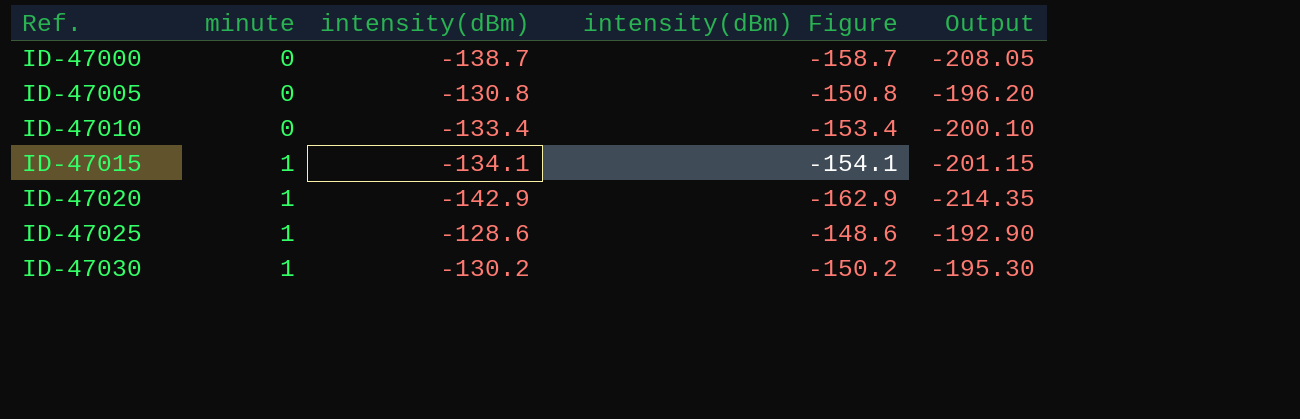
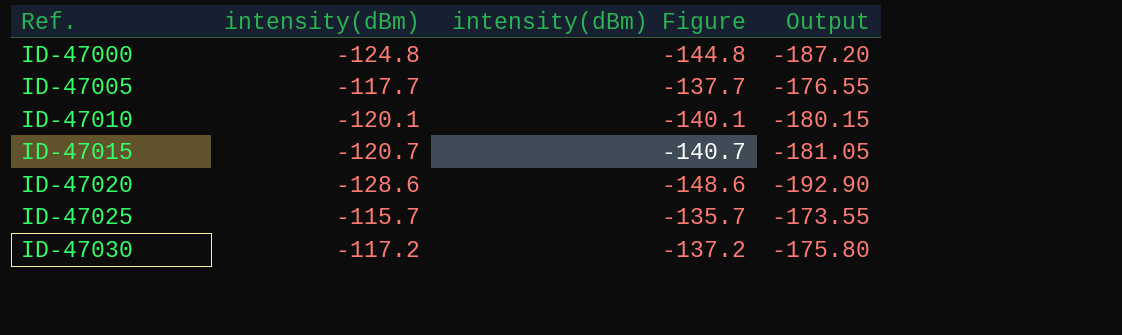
column minute | position: 2 -> none
ID-47000 | intensity(dBm): -138.7 -> -124.8
ID-47000 | intensity(dBm) Figure: -158.7 -> -144.8
ID-47000 | Output: -208.05 -> -187.20
ID-47005 | intensity(dBm): -130.8 -> -117.7
ID-47005 | intensity(dBm) Figure: -150.8 -> -137.7
ID-47005 | Output: -196.20 -> -176.55
ID-47010 | intensity(dBm): -133.4 -> -120.1
ID-47010 | intensity(dBm) Figure: -153.4 -> -140.1
ID-47010 | Output: -200.10 -> -180.15
ID-47015 | intensity(dBm): -134.1 -> -120.7
ID-47015 | intensity(dBm) Figure: -154.1 -> -140.7
ID-47015 | Output: -201.15 -> -181.05
ID-47020 | intensity(dBm): -142.9 -> -128.6
ID-47020 | intensity(dBm) Figure: -162.9 -> -148.6
ID-47020 | Output: -214.35 -> -192.90
ID-47025 | intensity(dBm): -128.6 -> -115.7
ID-47025 | intensity(dBm) Figure: -148.6 -> -135.7
ID-47025 | Output: -192.90 -> -173.55
ID-47030 | intensity(dBm): -130.2 -> -117.2
ID-47030 | intensity(dBm) Figure: -150.2 -> -137.2
ID-47030 | Output: -195.30 -> -175.80

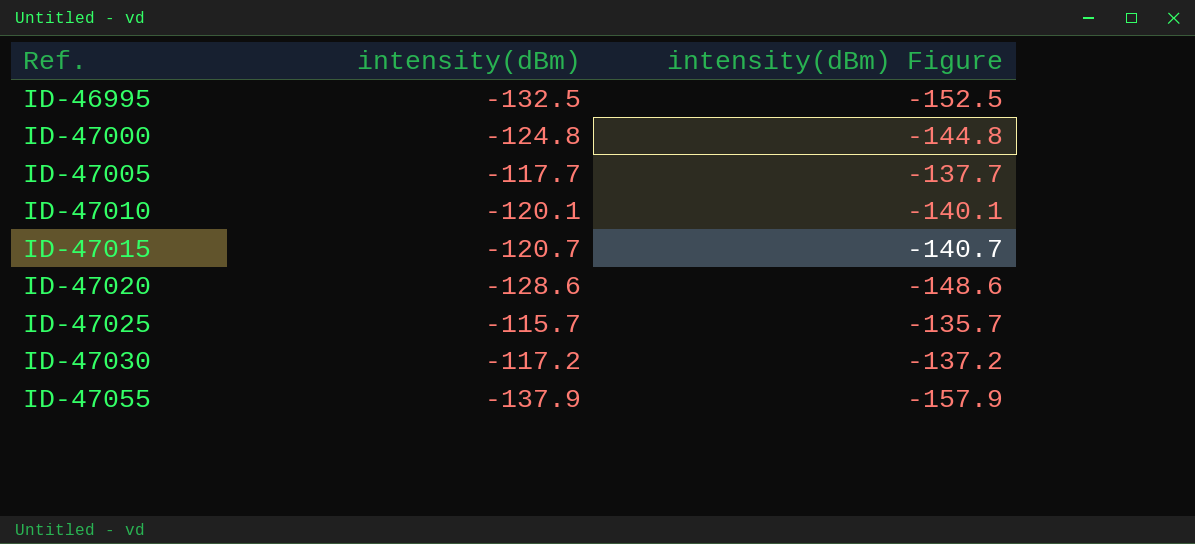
column Output | formula: [intensity(dBm)] * 1.5 -> none
row ID-46995: none -> -132.5 | -152.5
row ID-47055: none -> -137.9 | -157.9

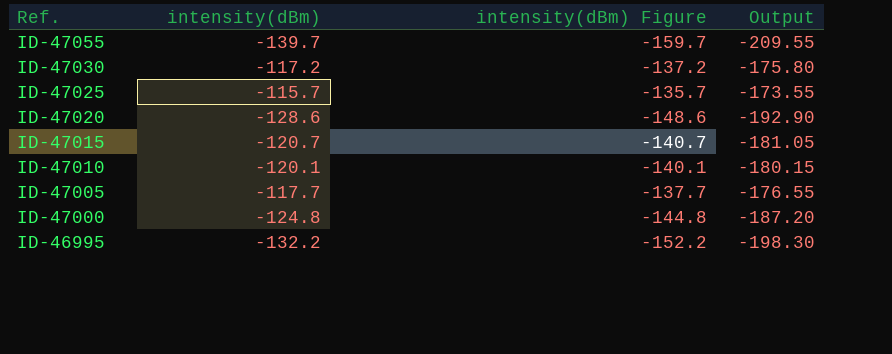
row order: Ref. ascending -> Ref. descending
column Output | formula: none -> [intensity(dBm)] * 1.5
ID-47055 | intensity(dBm): -137.9 -> -139.7
ID-47055 | intensity(dBm) Figure: -157.9 -> -159.7
ID-46995 | intensity(dBm): -132.5 -> -132.2
ID-46995 | intensity(dBm) Figure: -152.5 -> -152.2

